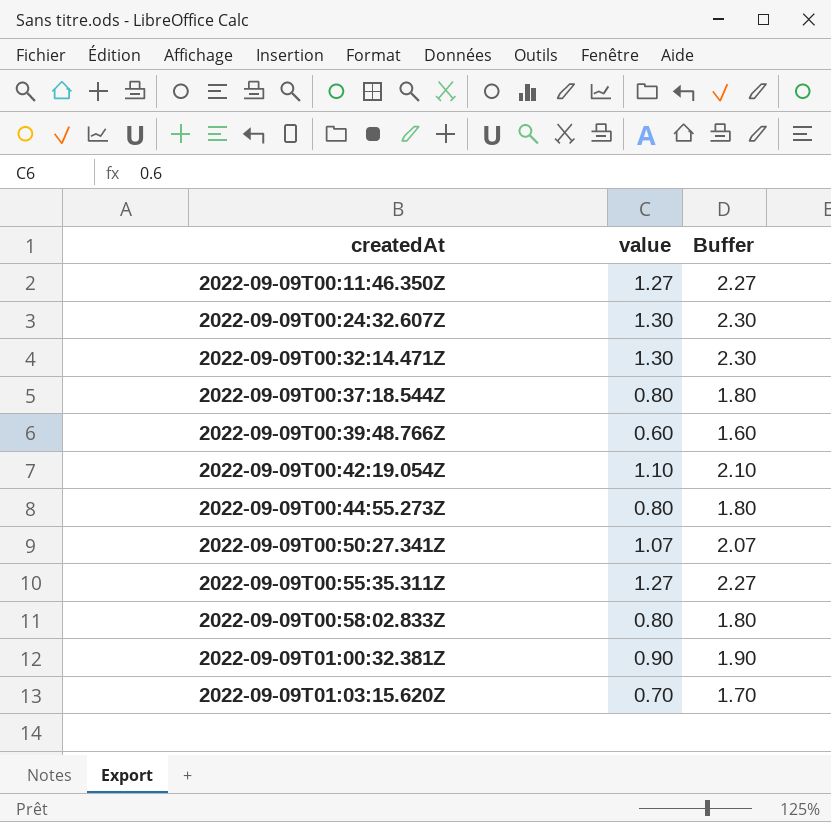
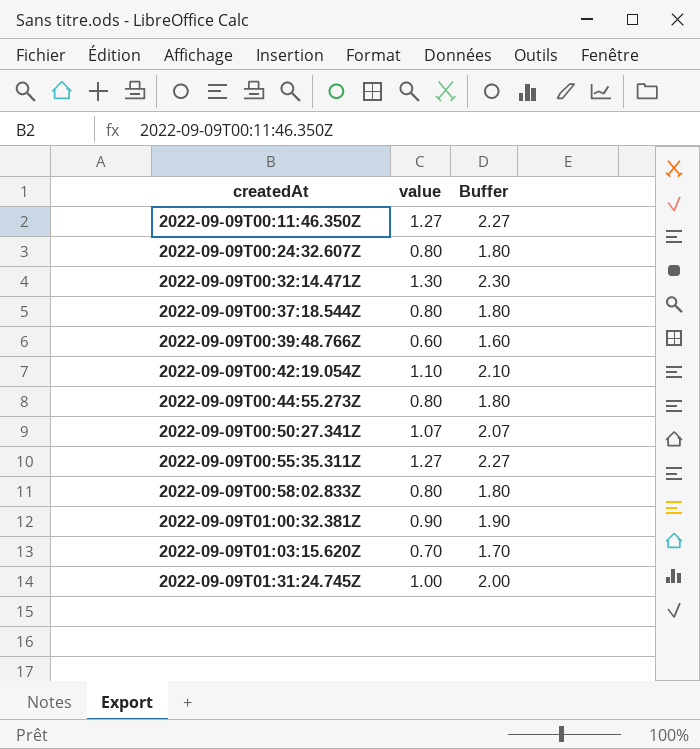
2022-09-09T00:24:32.607Z | value: 1.30 -> 0.80
2022-09-09T00:24:32.607Z | Buffer: 2.30 -> 1.80
row 2022-09-09T01:31:24.745Z: none -> 1.00 | 2.00

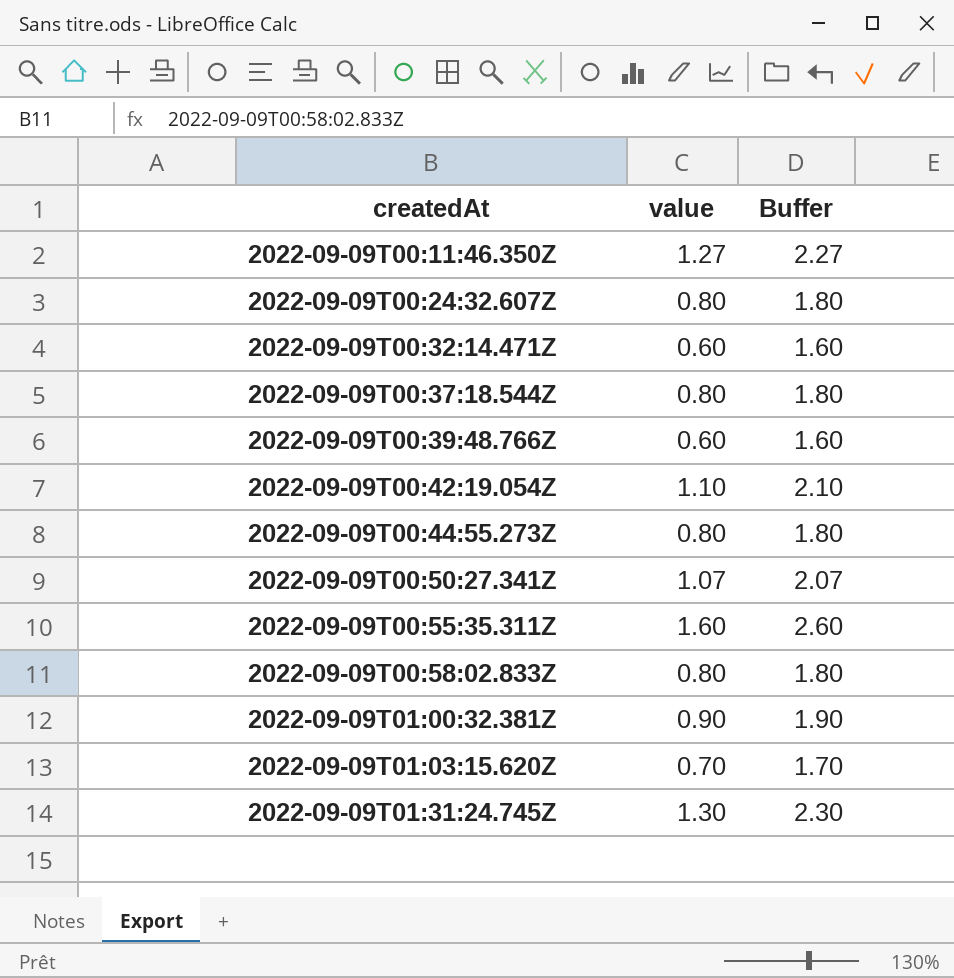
2022-09-09T00:32:14.471Z | value: 1.30 -> 0.60
2022-09-09T00:32:14.471Z | Buffer: 2.30 -> 1.60
2022-09-09T00:55:35.311Z | value: 1.27 -> 1.60
2022-09-09T00:55:35.311Z | Buffer: 2.27 -> 2.60
2022-09-09T01:31:24.745Z | value: 1.00 -> 1.30
2022-09-09T01:31:24.745Z | Buffer: 2.00 -> 2.30

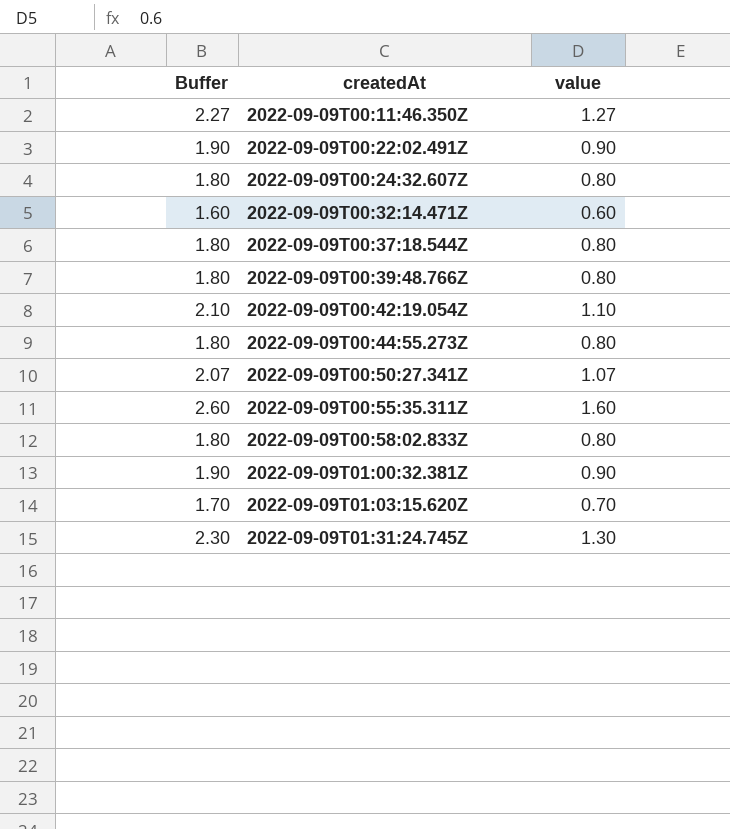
column Buffer | position: 3 -> 1
row 2022-09-09T00:22:02.491Z: none -> 1.90 | 0.90
2022-09-09T00:39:48.766Z | Buffer: 1.60 -> 1.80
2022-09-09T00:39:48.766Z | value: 0.60 -> 0.80

